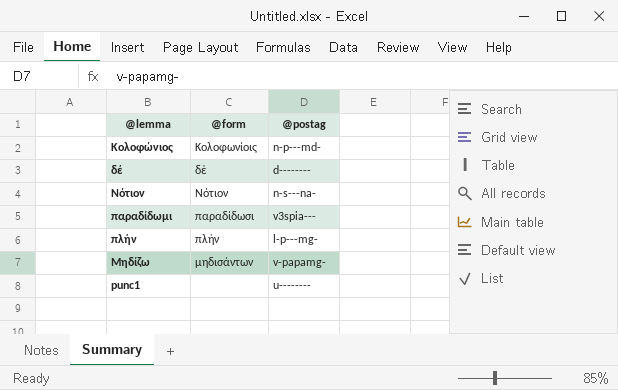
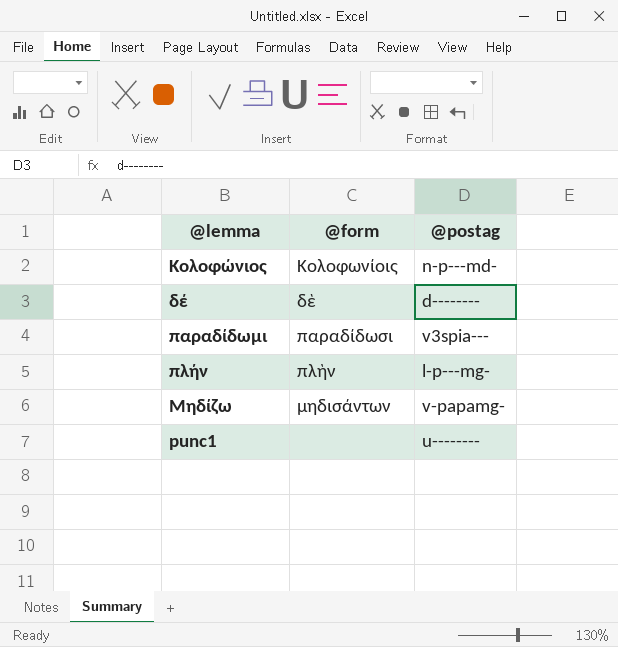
row Νότιον: Νότιον | n-s---na- -> none

